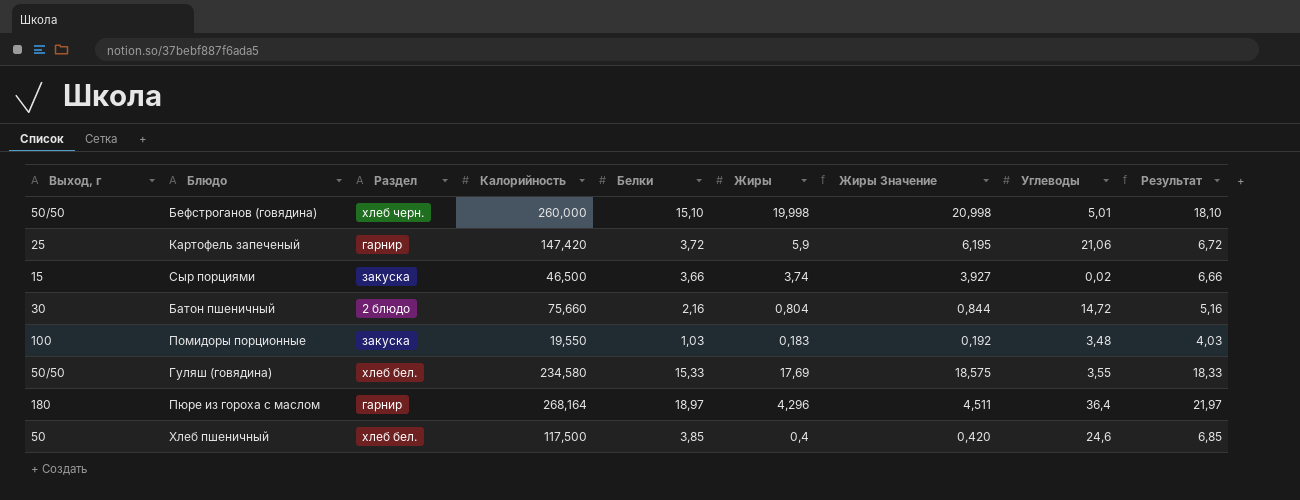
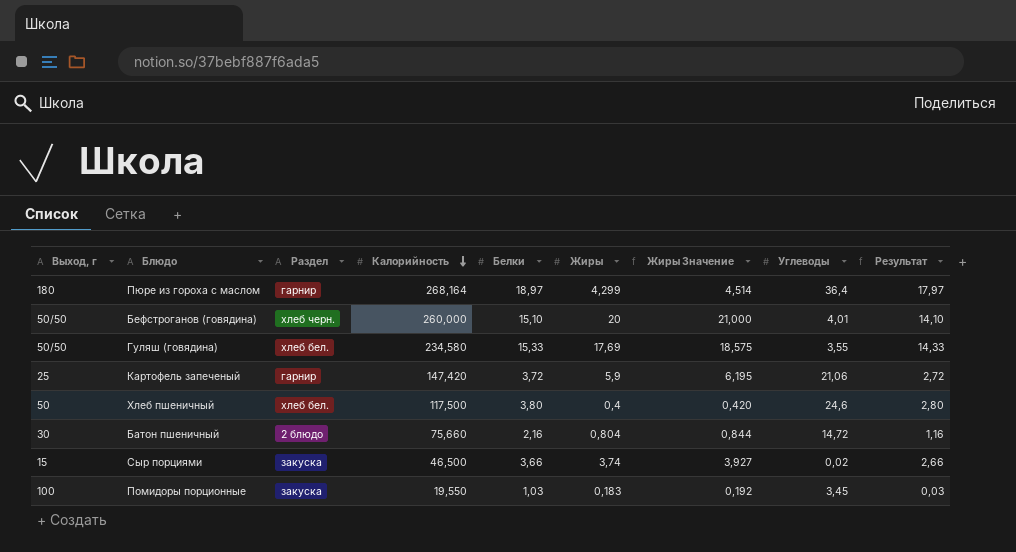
row order: none -> Калорийность descending
column Результат | formula: [Белки] + 3 -> [Белки] - 1
Пюре из гороха с маслом | Жиры: 4,296 -> 4,299
Пюре из гороха с маслом | Жиры Значение: 4,511 -> 4,514
Бефстроганов (говядина) | Жиры: 19,998 -> 20
Бефстроганов (говядина) | Жиры Значение: 20,998 -> 21,000
Бефстроганов (говядина) | Углеводы: 5,01 -> 4,01
Хлеб пшеничный | Белки: 3,85 -> 3,80
Помидоры порционные | Углеводы: 3,48 -> 3,45

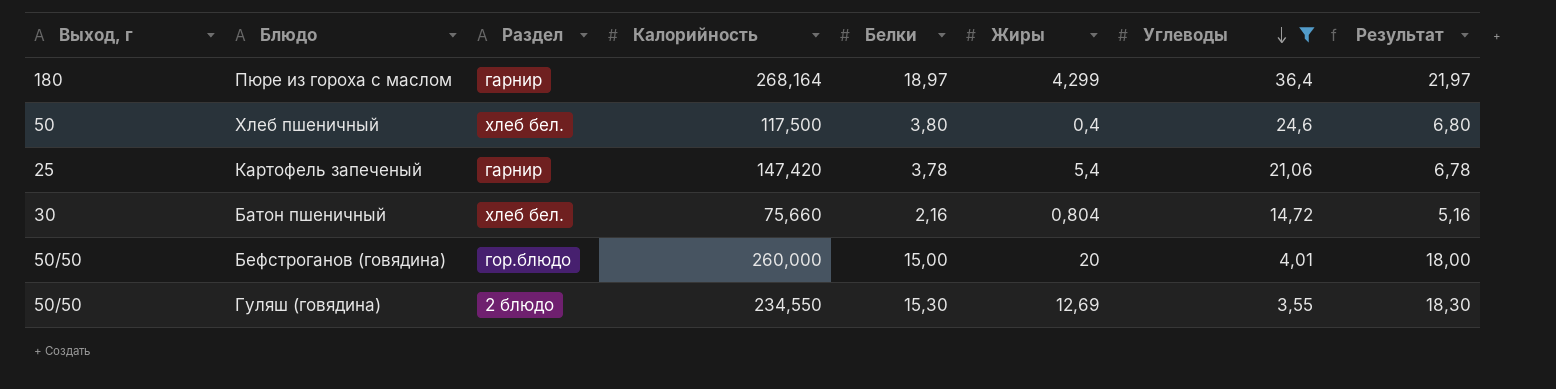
filter: none -> Углеводы >= 3,55
row order: Калорийность descending -> Углеводы descending
column Жиры Значение | formula: [Жиры] * 1,05 -> none
column Результат | formula: [Белки] - 1 -> [Белки] + 3
Картофель запеченый | Белки: 3,72 -> 3,78
Картофель запеченый | Жиры: 5,9 -> 5,4
Батон пшеничный | Раздел: 2 блюдо -> хлеб бел.
Бефстроганов (говядина) | Раздел: хлеб черн. -> гор.блюдо
Бефстроганов (говядина) | Белки: 15,10 -> 15,00
Гуляш (говядина) | Раздел: хлеб бел. -> 2 блюдо
Гуляш (говядина) | Калорийность: 234,580 -> 234,550
Гуляш (говядина) | Белки: 15,33 -> 15,30
Гуляш (говядина) | Жиры: 17,69 -> 12,69

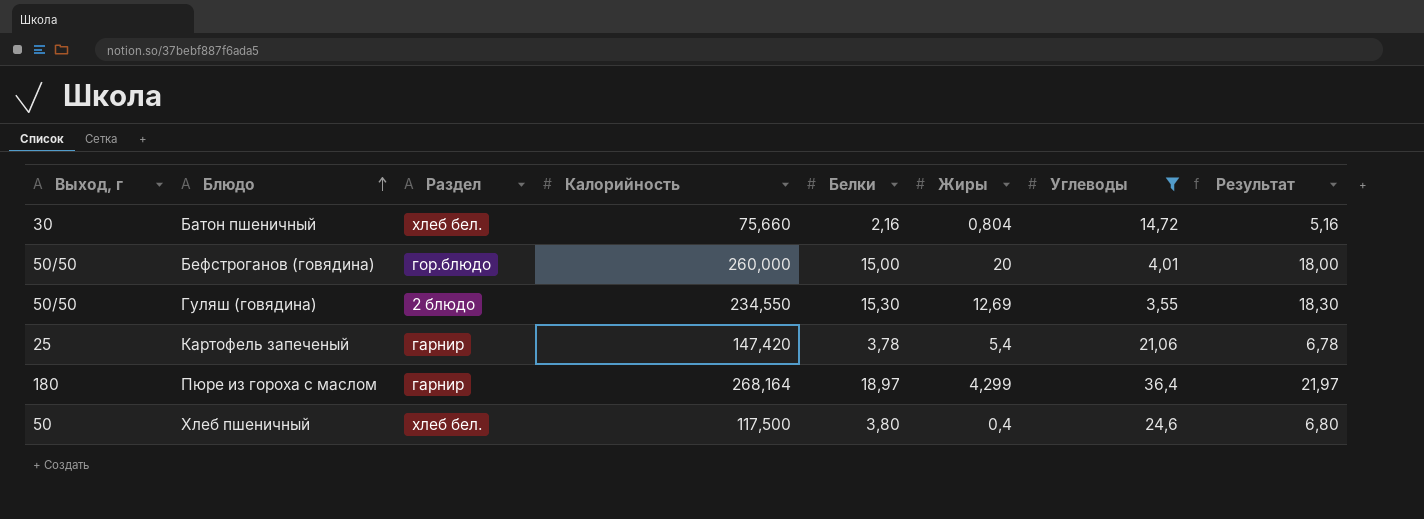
row order: Углеводы descending -> Блюдо ascending

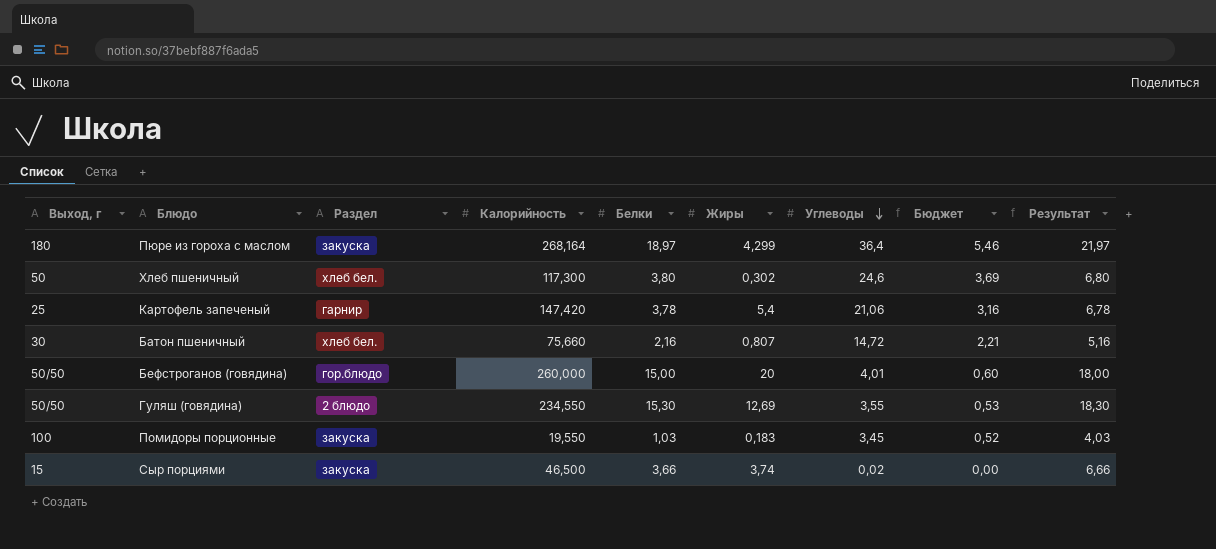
filter: Углеводы >= 3,55 -> none
row order: Блюдо ascending -> Углеводы descending
column Бюджет | formula: none -> [Углеводы] * 0,15
Пюре из гороха с маслом | Раздел: гарнир -> закуска
Хлеб пшеничный | Калорийность: 117,500 -> 117,300
Хлеб пшеничный | Жиры: 0,4 -> 0,302
Батон пшеничный | Жиры: 0,804 -> 0,807

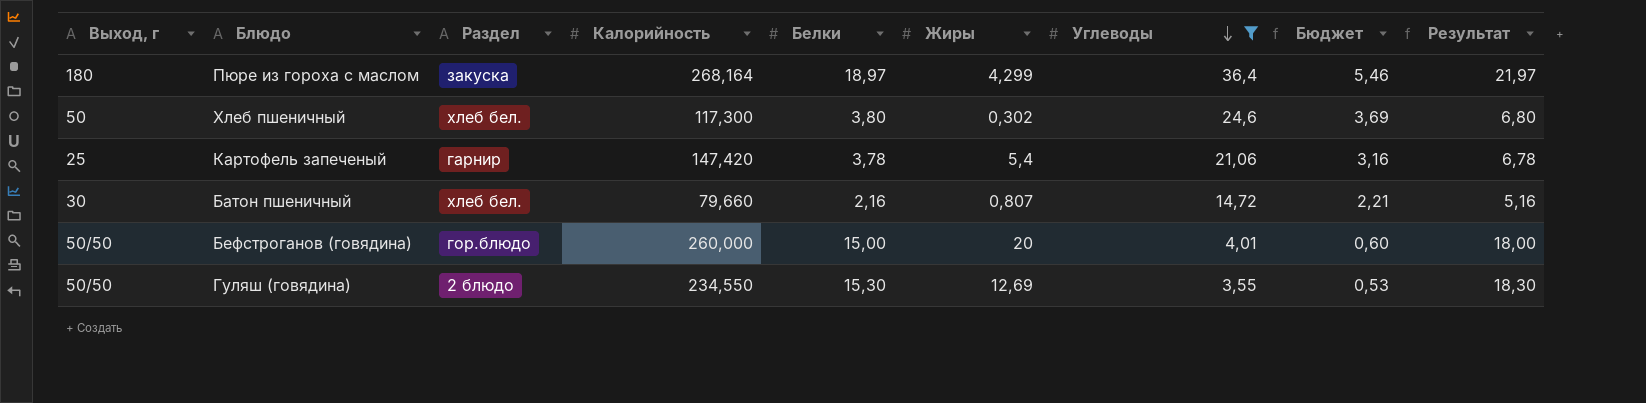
filter: none -> Углеводы >= 3,55
Батон пшеничный | Калорийность: 75,660 -> 79,660

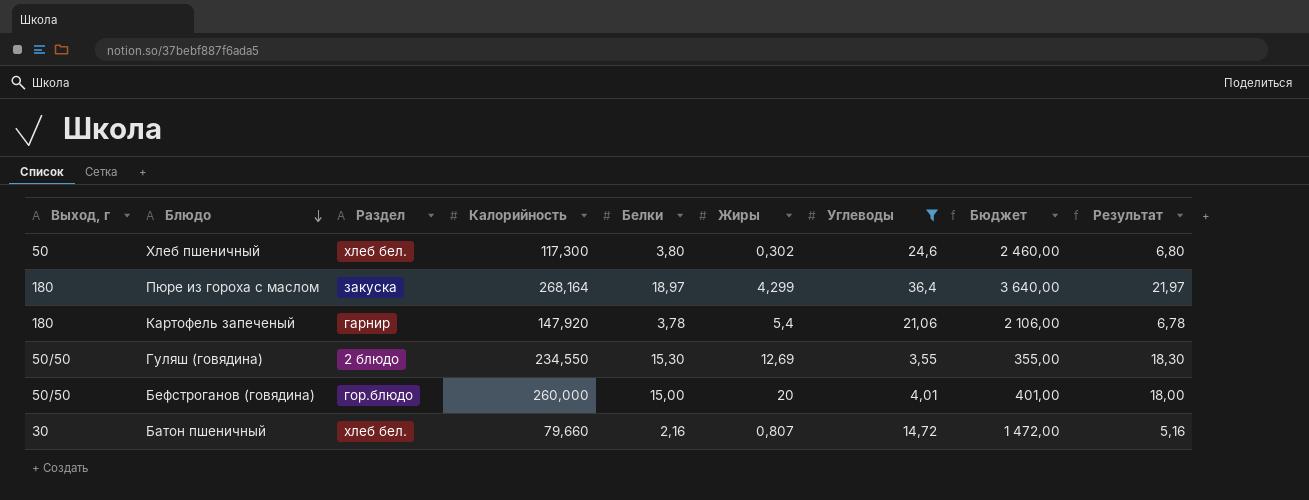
row order: Углеводы descending -> Блюдо descending
column Бюджет | formula: [Углеводы] * 0,15 -> [Углеводы] * 100
Картофель запеченый | Выход, г: 25 -> 180
Картофель запеченый | Калорийность: 147,420 -> 147,920

